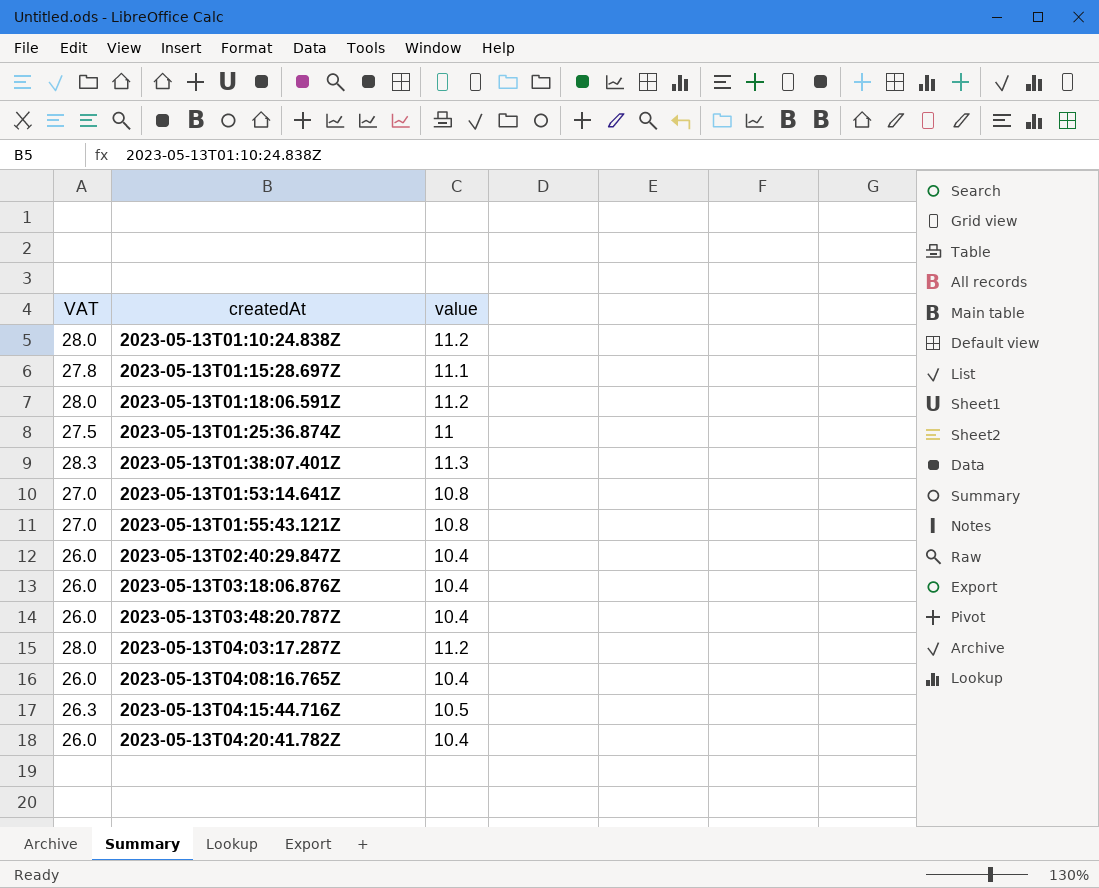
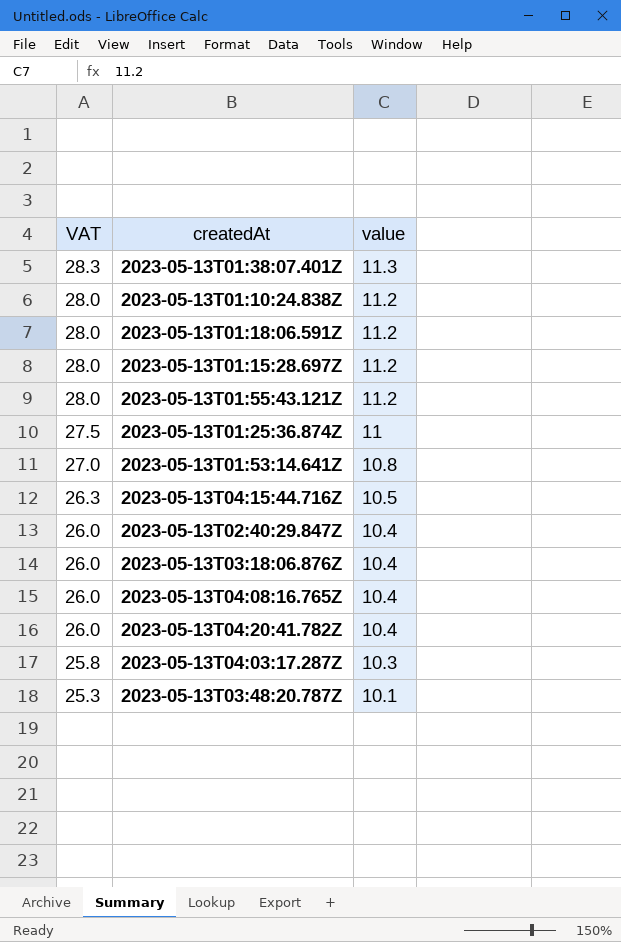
row order: createdAt ascending -> VAT descending
2023-05-13T01:15:28.697Z | VAT: 27.8 -> 28.0
2023-05-13T01:15:28.697Z | value: 11.1 -> 11.2
2023-05-13T01:55:43.121Z | VAT: 27.0 -> 28.0
2023-05-13T01:55:43.121Z | value: 10.8 -> 11.2
2023-05-13T04:03:17.287Z | VAT: 28.0 -> 25.8
2023-05-13T04:03:17.287Z | value: 11.2 -> 10.3
2023-05-13T03:48:20.787Z | VAT: 26.0 -> 25.3
2023-05-13T03:48:20.787Z | value: 10.4 -> 10.1

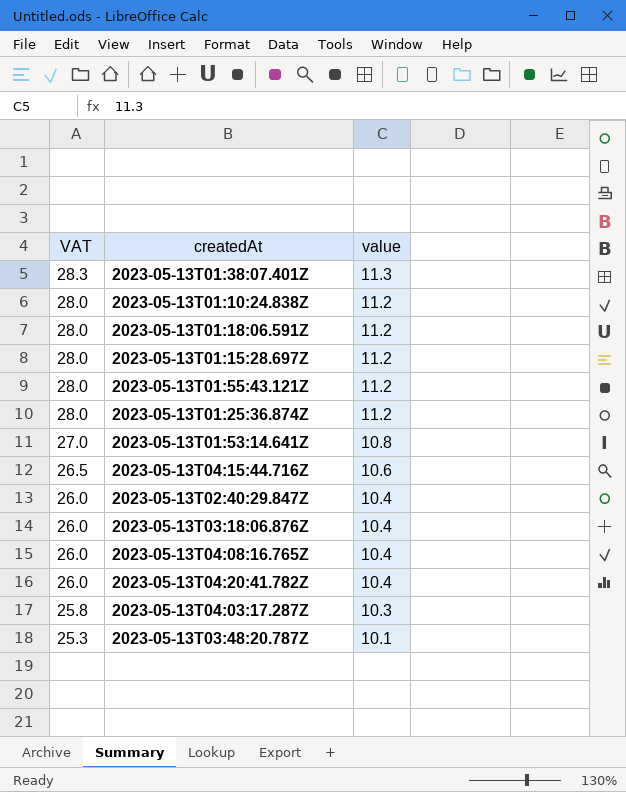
2023-05-13T01:25:36.874Z | VAT: 27.5 -> 28.0
2023-05-13T01:25:36.874Z | value: 11 -> 11.2
2023-05-13T04:15:44.716Z | VAT: 26.3 -> 26.5
2023-05-13T04:15:44.716Z | value: 10.5 -> 10.6

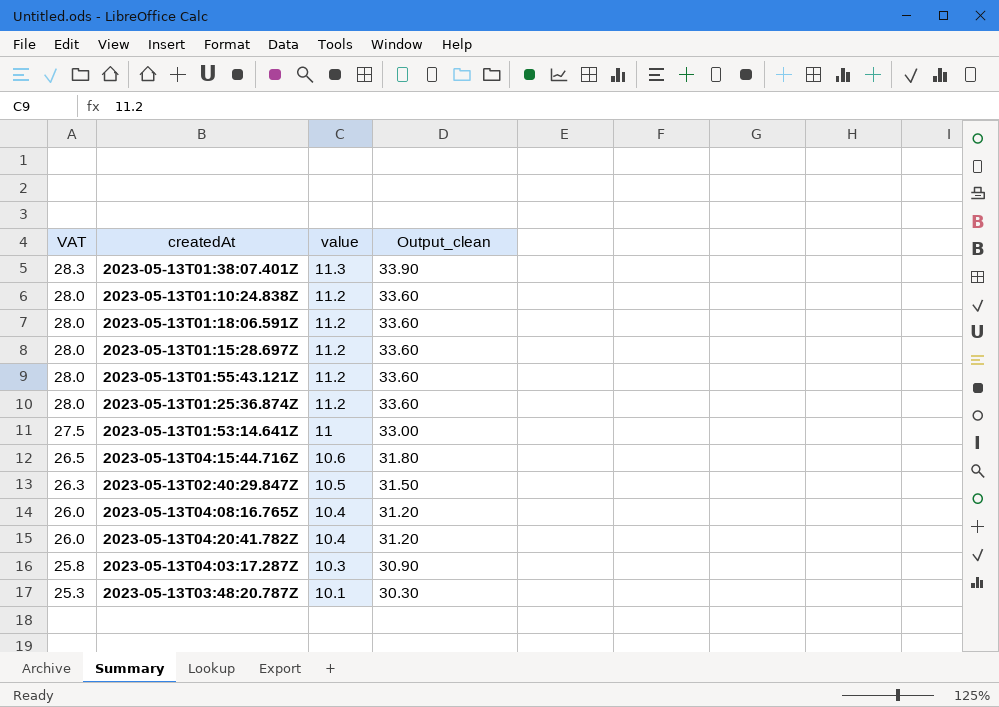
column Output_clean | formula: none -> [value] * 3
row 2023-05-13T03:18:06.876Z: 26.0 | 10.4 -> none
2023-05-13T01:53:14.641Z | VAT: 27.0 -> 27.5
2023-05-13T01:53:14.641Z | value: 10.8 -> 11
2023-05-13T02:40:29.847Z | VAT: 26.0 -> 26.3
2023-05-13T02:40:29.847Z | value: 10.4 -> 10.5

